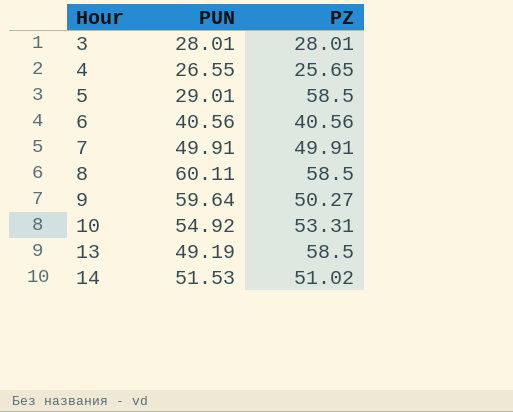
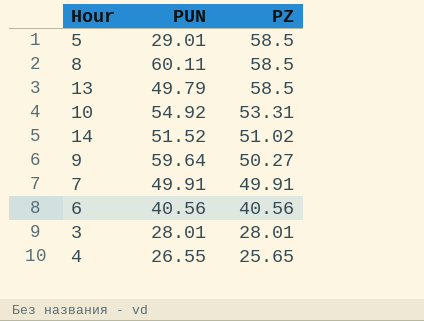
row order: Hour ascending -> PZ descending
13 | PUN: 49.19 -> 49.79
14 | PUN: 51.53 -> 51.52

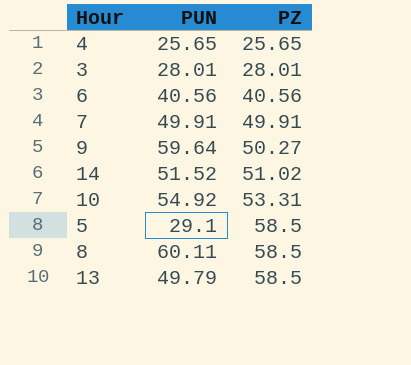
row order: PZ descending -> PZ ascending
4 | PUN: 26.55 -> 25.65
5 | PUN: 29.01 -> 29.1

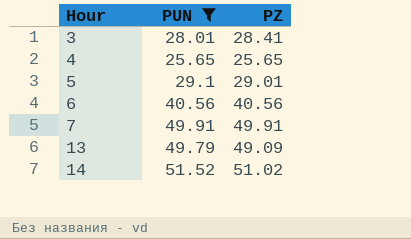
filter: none -> PUN <= 51.52
row order: PZ ascending -> Hour ascending
3 | PZ: 28.01 -> 28.41
5 | PZ: 58.5 -> 29.01
13 | PZ: 58.5 -> 49.09

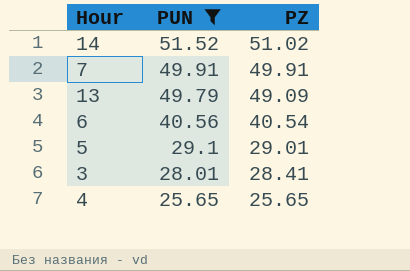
row order: Hour ascending -> PUN descending
6 | PZ: 40.56 -> 40.54

